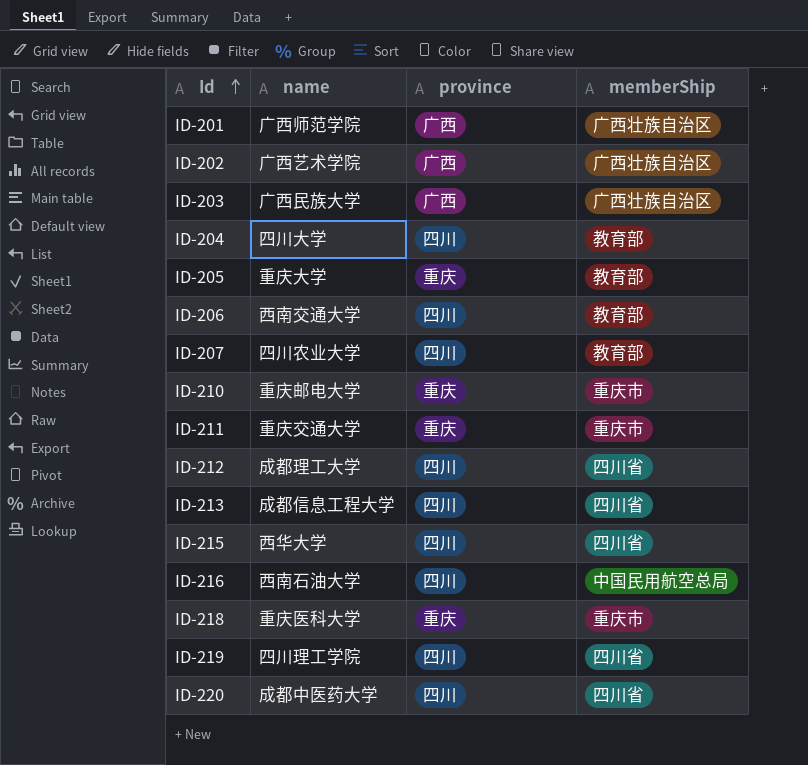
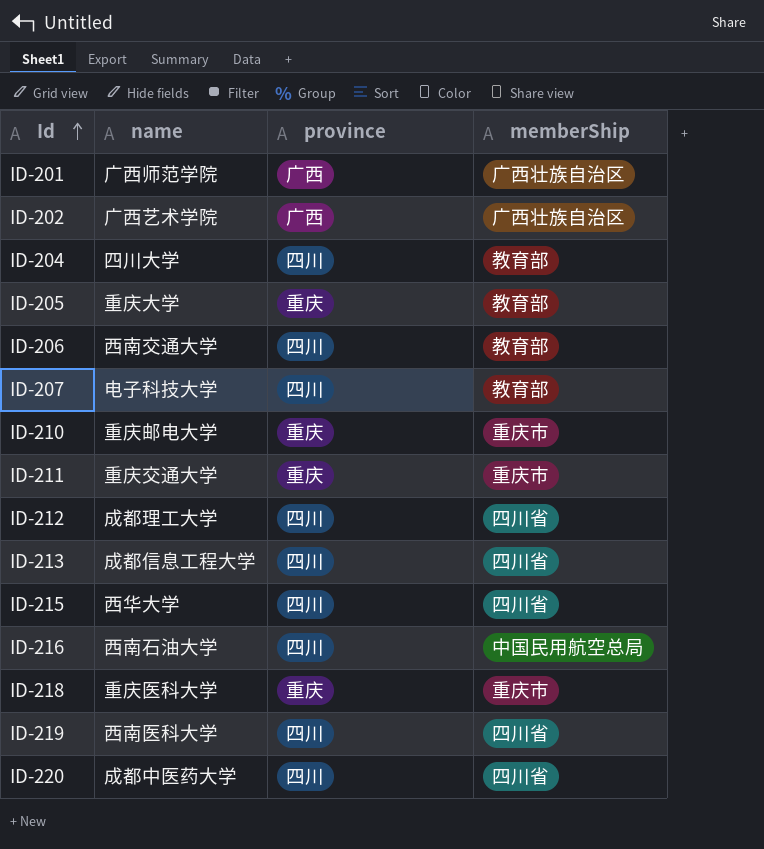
row ID-203: 广西民族大学 | 广西 | 广西壮族自治区 -> none
ID-207 | name: 四川农业大学 -> 电子科技大学
ID-219 | name: 四川理工学院 -> 西南医科大学

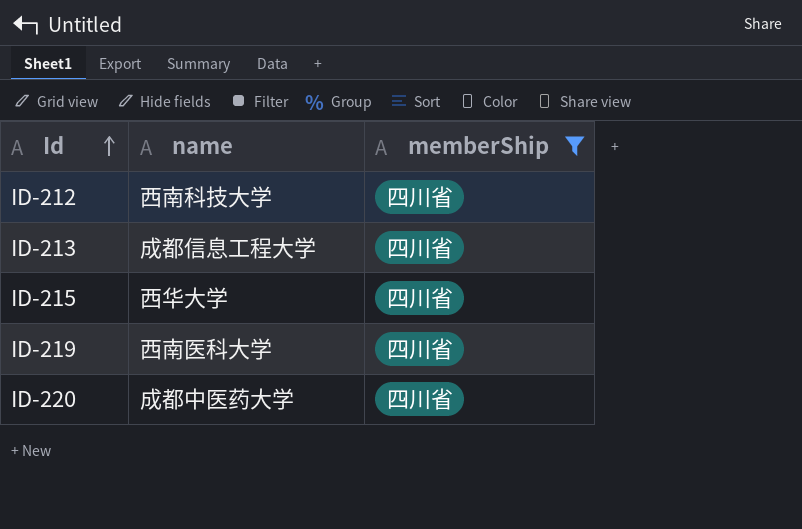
filter: none -> memberShip = 四川省
column province | position: 3 -> none
ID-212 | name: 成都理工大学 -> 西南科技大学

